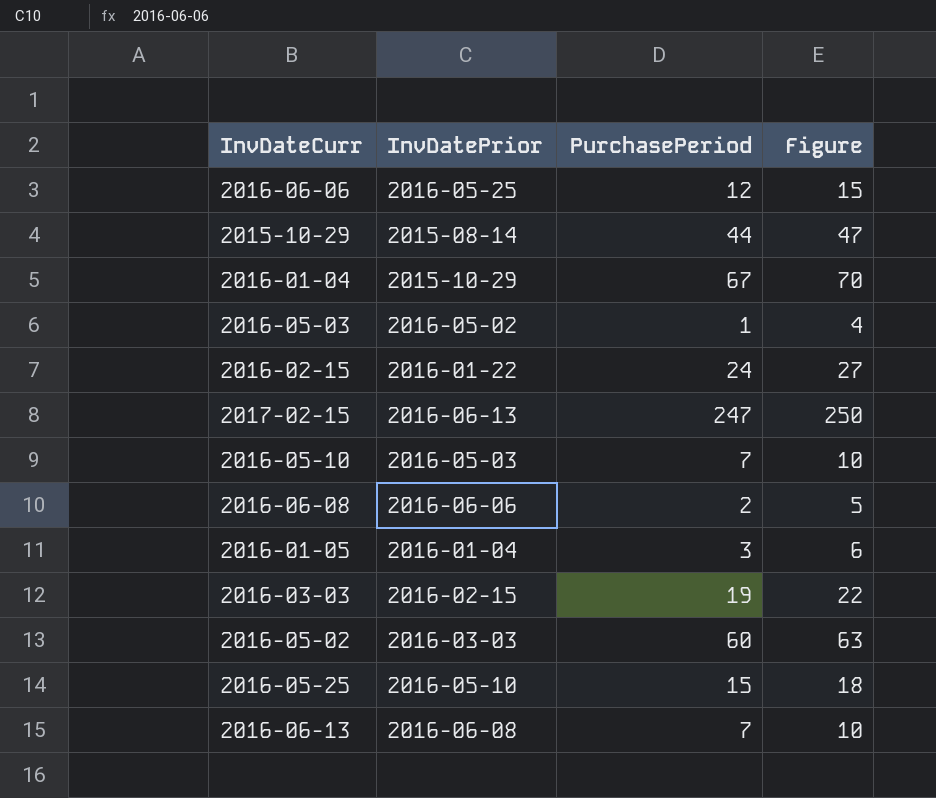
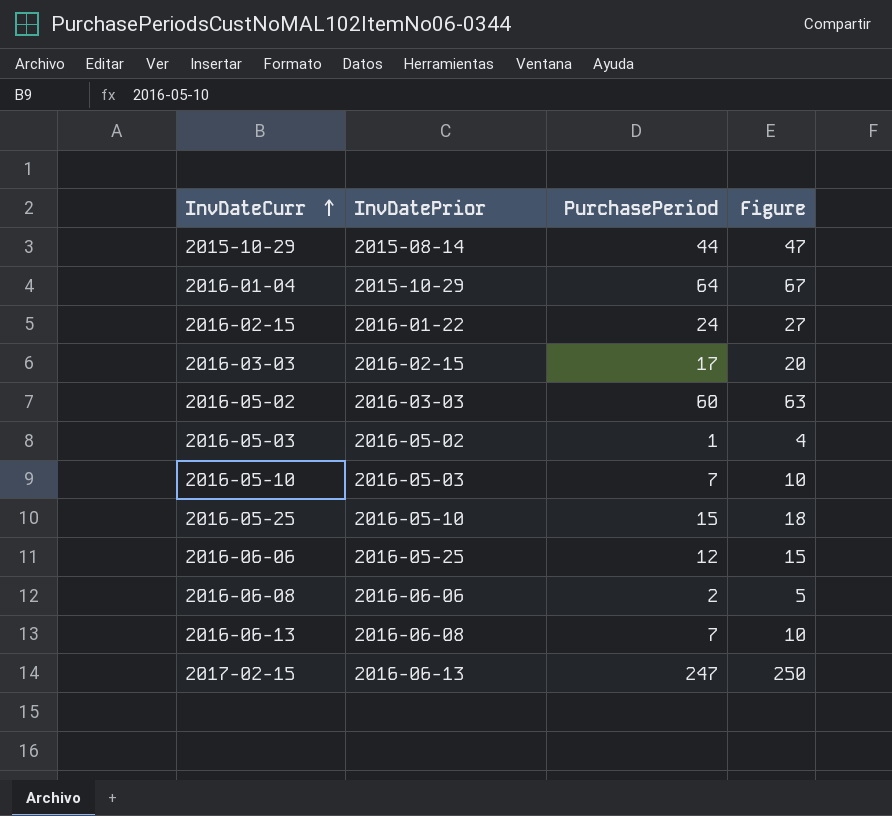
row order: none -> InvDateCurr ascending
row 2016-01-05: 2016-01-04 | 3 | 6 -> none
2016-01-04 | PurchasePeriod: 67 -> 64
2016-01-04 | Figure: 70 -> 67
2016-03-03 | PurchasePeriod: 19 -> 17
2016-03-03 | Figure: 22 -> 20

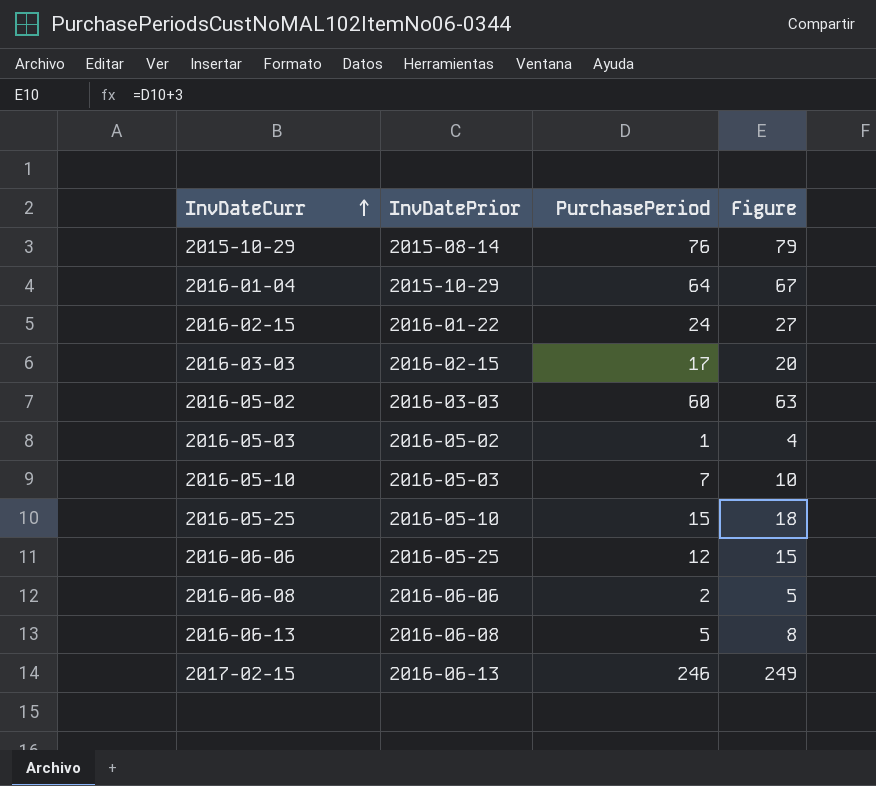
2015-10-29 | PurchasePeriod: 44 -> 76
2015-10-29 | Figure: 47 -> 79
2016-06-13 | PurchasePeriod: 7 -> 5
2016-06-13 | Figure: 10 -> 8
2017-02-15 | PurchasePeriod: 247 -> 246
2017-02-15 | Figure: 250 -> 249

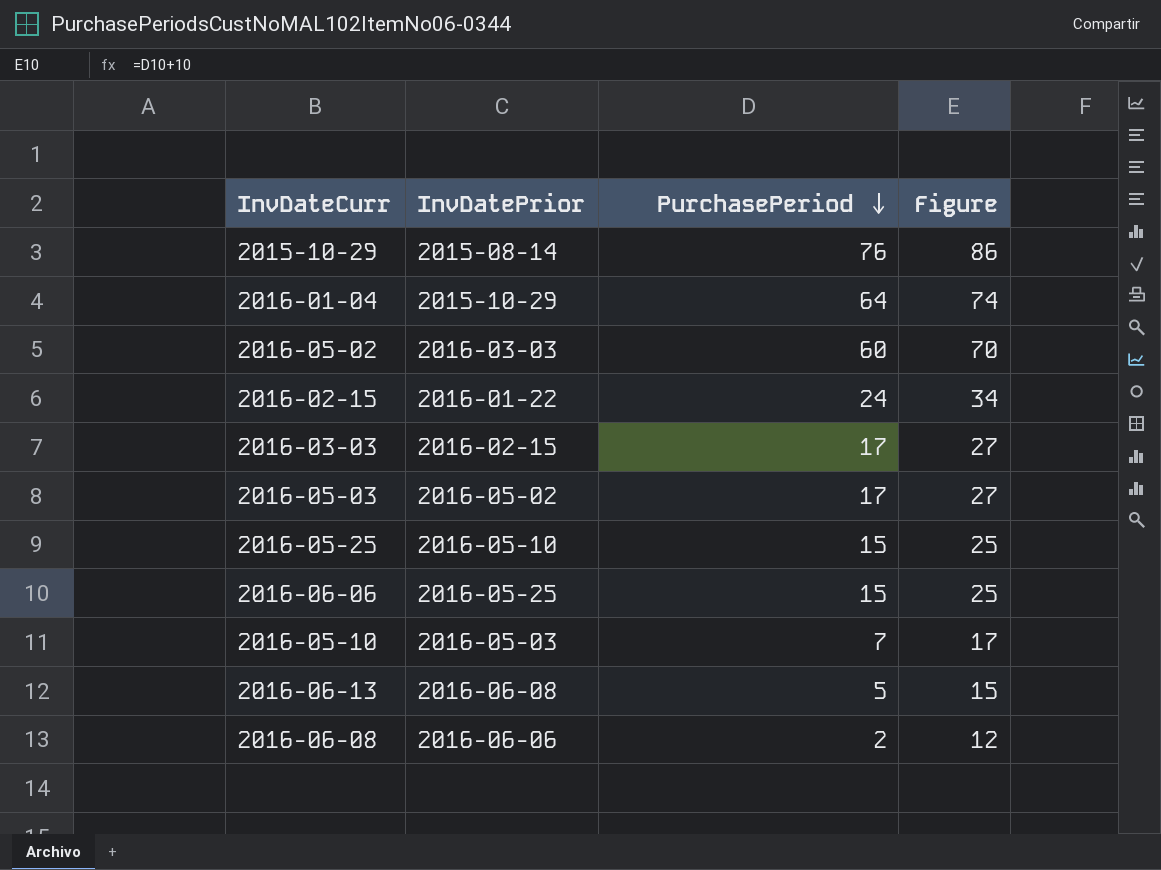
row order: InvDateCurr ascending -> PurchasePeriod descending
column Figure | formula: [PurchasePeriod] + 3 -> [PurchasePeriod] + 10
row 2017-02-15: 2016-06-13 | 246 | 249 -> none
2016-05-03 | PurchasePeriod: 1 -> 17
2016-06-06 | PurchasePeriod: 12 -> 15

